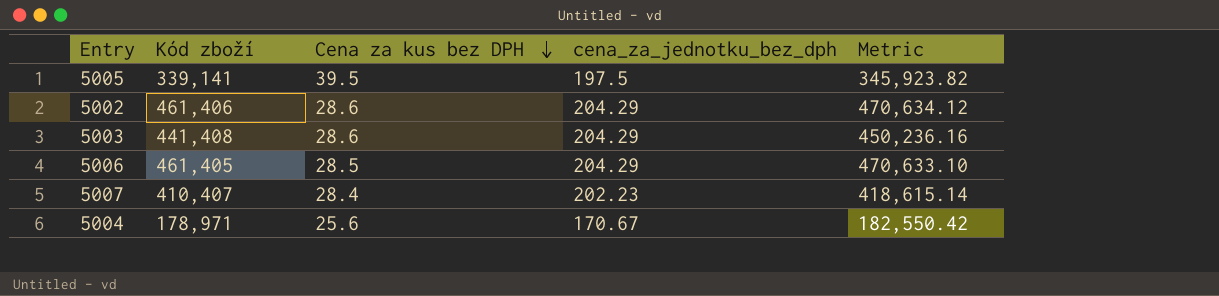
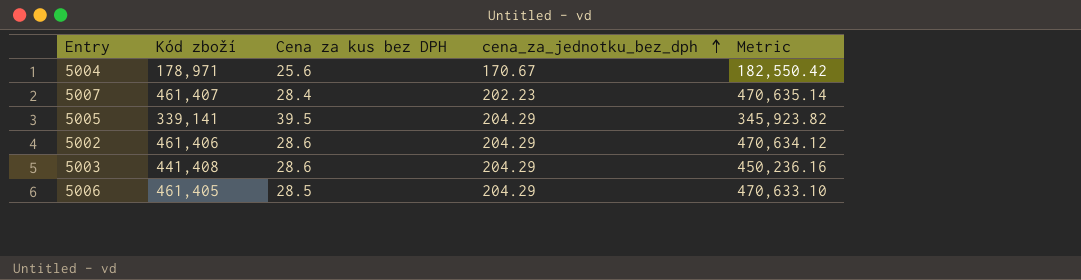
row order: Cena za kus bez DPH descending -> cena_za_jednotku_bez_dph ascending
5007 | Kód zboží: 410,407 -> 461,407
5007 | Metric: 418,615.14 -> 470,635.14
5005 | cena_za_jednotku_bez_dph: 197.5 -> 204.29

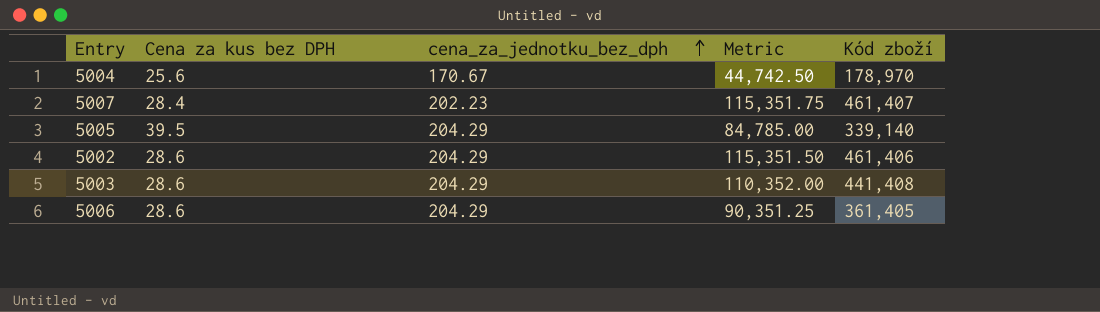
column Metric | formula: [Kód zboží] * 1.02 -> [Kód zboží] * 0.25
column Kód zboží | position: 2 -> 5
5004 | Kód zboží: 178,971 -> 178,970
5005 | Kód zboží: 339,141 -> 339,140
5006 | Cena za kus bez DPH: 28.5 -> 28.6
5006 | Kód zboží: 461,405 -> 361,405

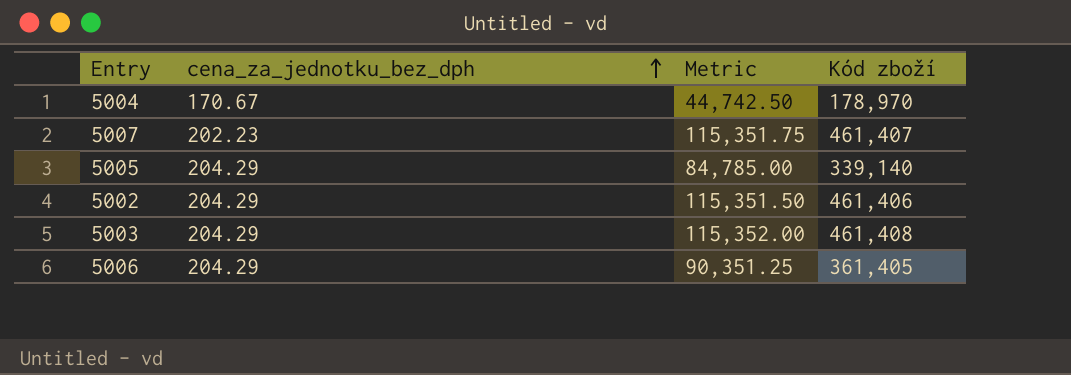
column Cena za kus bez DPH | position: 2 -> none
5003 | Metric: 110,352.00 -> 115,352.00
5003 | Kód zboží: 441,408 -> 461,408

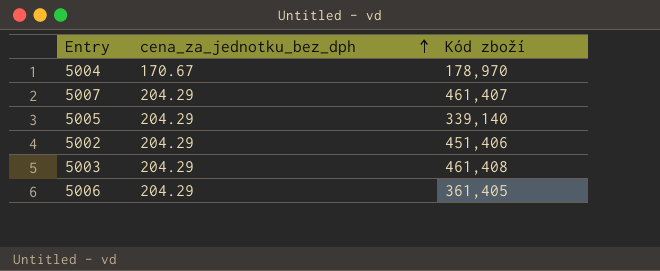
column Metric | formula: [Kód zboží] * 0.25 -> none
5007 | cena_za_jednotku_bez_dph: 202.23 -> 204.29
5002 | Kód zboží: 461,406 -> 451,406

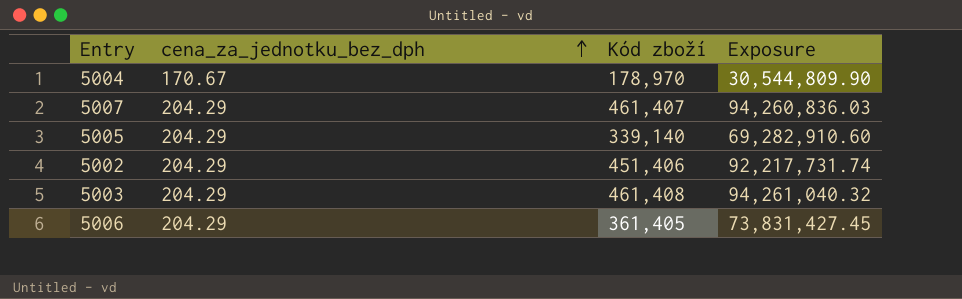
column Exposure | formula: none -> [cena_za_jednotku_bez_dph] * [Kód zboží]

